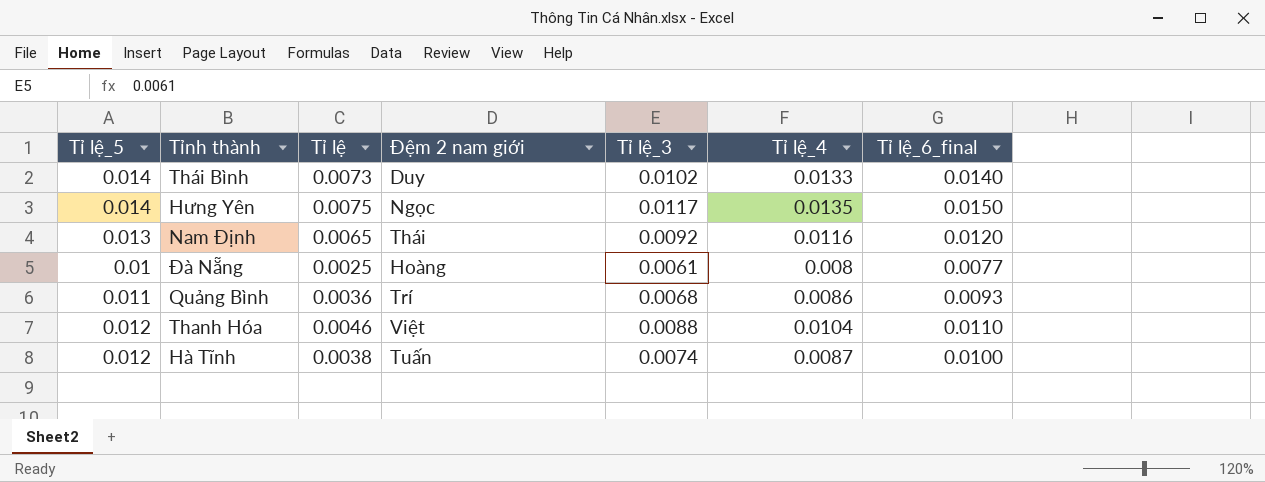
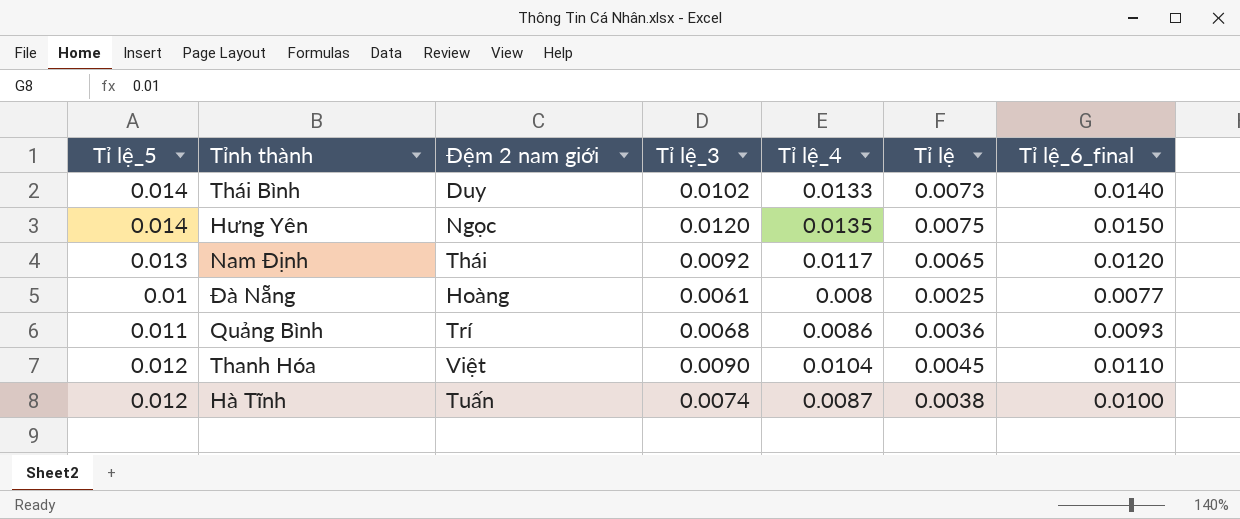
column Tỉ lệ | position: 3 -> 6
Hưng Yên | Tỉ lệ_3: 0.0117 -> 0.0120
Nam Định | Tỉ lệ_4: 0.0116 -> 0.0117
Thanh Hóa | Tỉ lệ_3: 0.0088 -> 0.0090
Thanh Hóa | Tỉ lệ: 0.0046 -> 0.0045

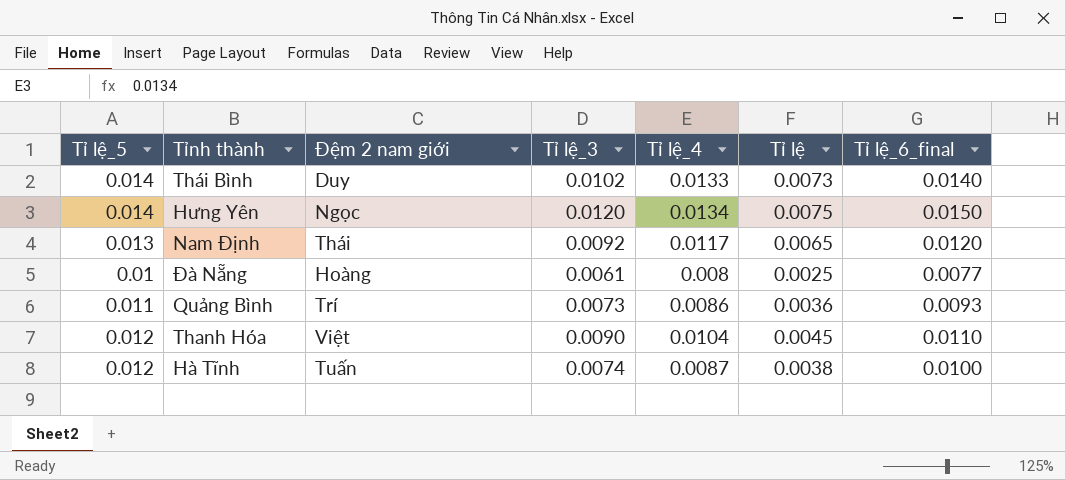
Hưng Yên | Tỉ lệ_4: 0.0135 -> 0.0134
Quảng Bình | Tỉ lệ_3: 0.0068 -> 0.0073

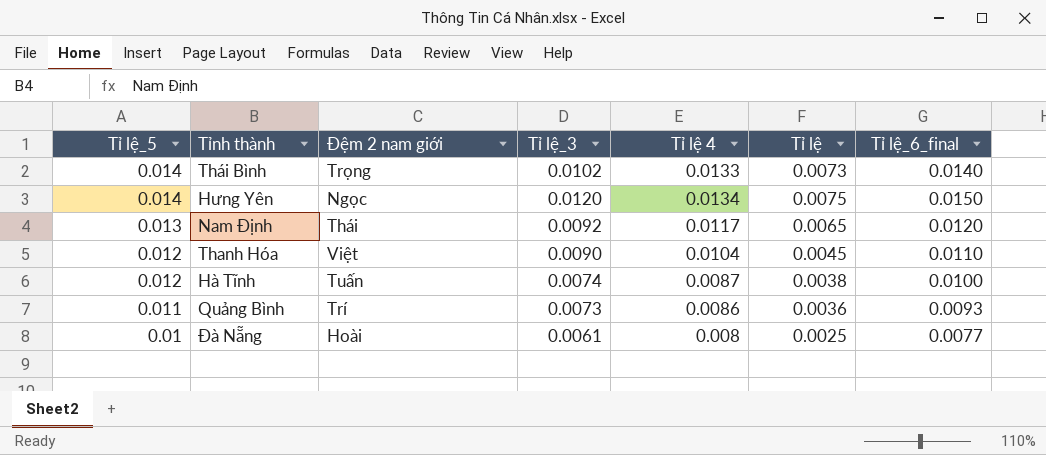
row order: none -> Tỉ lệ_5 descending
column name: Tỉ lệ_4 -> Tỉ lệ 4
Thái Bình | Đệm 2 nam giới: Duy -> Trọng
Đà Nẵng | Đệm 2 nam giới: Hoàng -> Hoài

